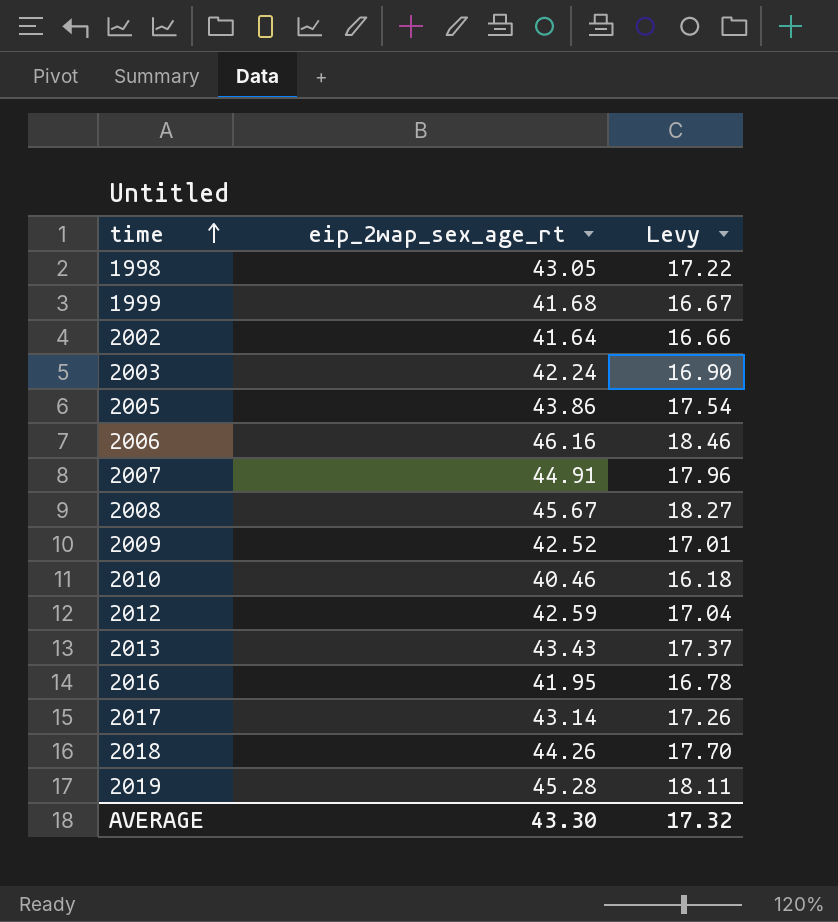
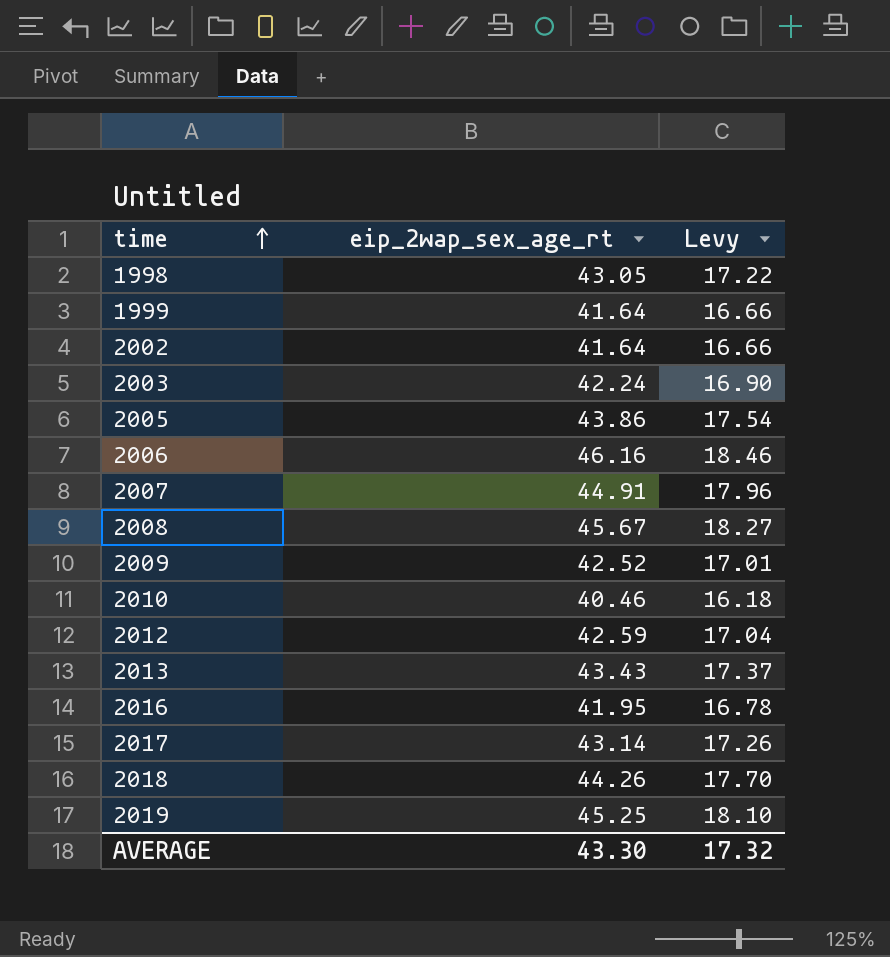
1999 | eip_2wap_sex_age_rt: 41.68 -> 41.64
1999 | Levy: 16.67 -> 16.66
2019 | eip_2wap_sex_age_rt: 45.28 -> 45.25
2019 | Levy: 18.11 -> 18.10

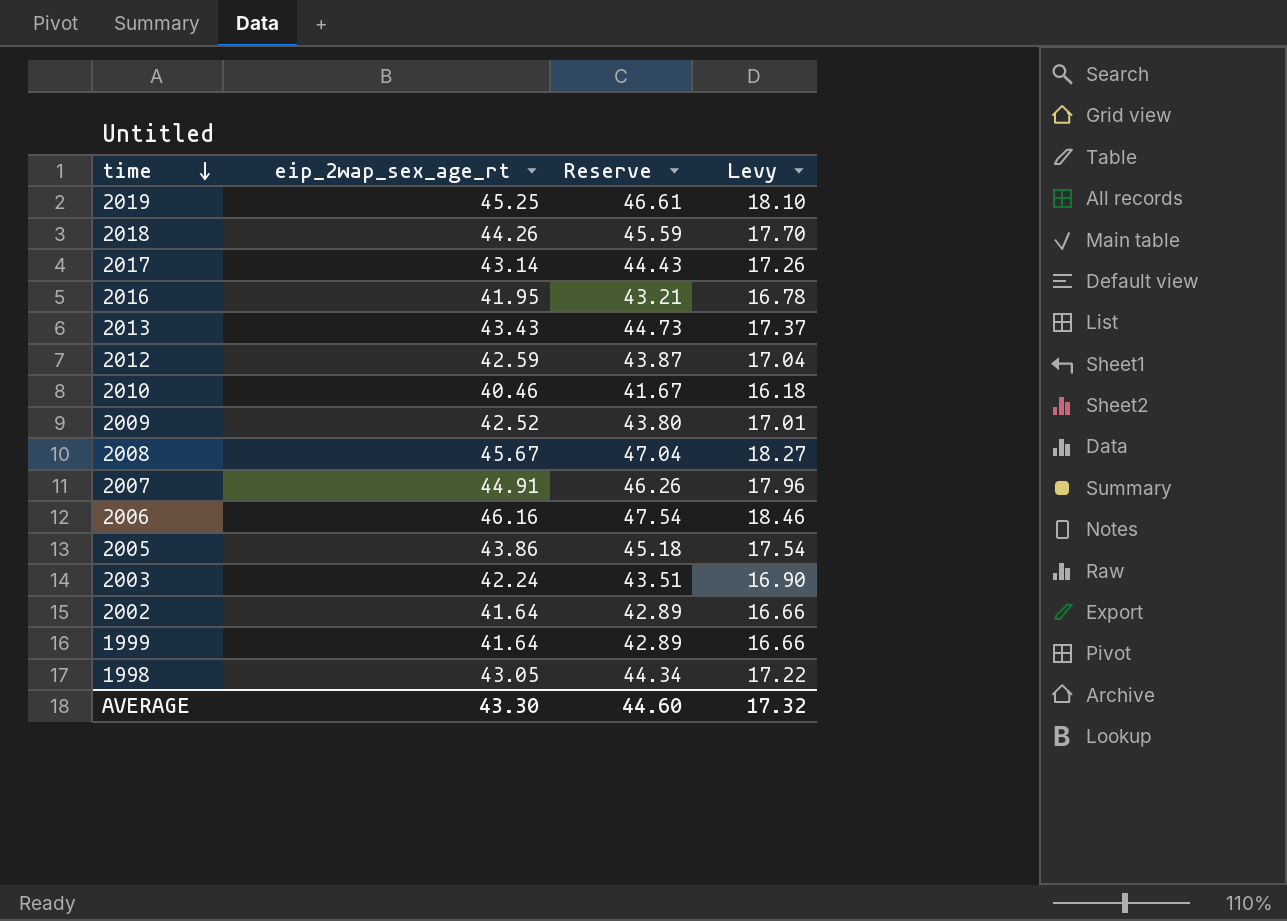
row order: time ascending -> time descending
column Reserve | formula: none -> [eip_2wap_sex_age_rt] * 1.03

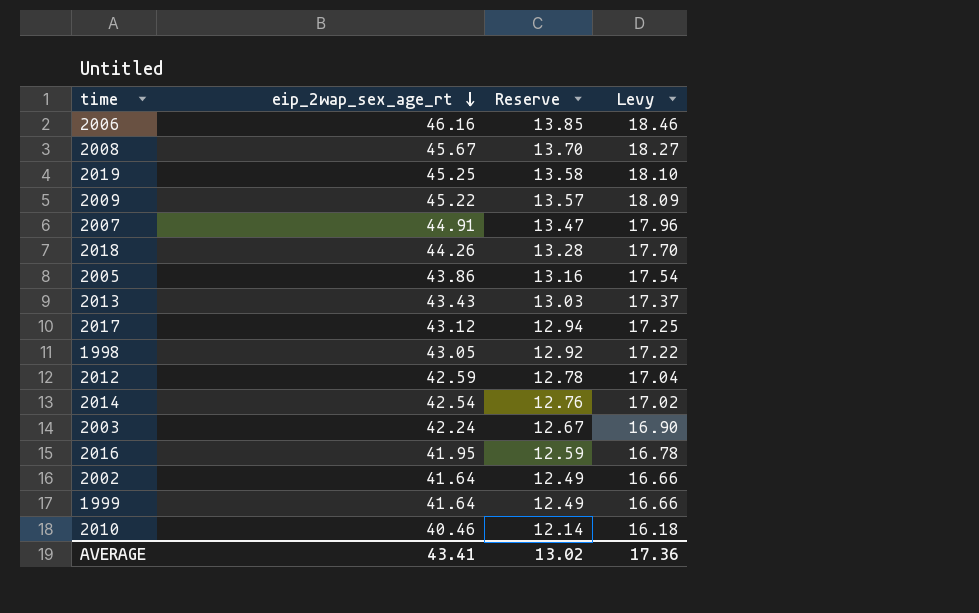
row order: time descending -> eip_2wap_sex_age_rt descending
column Reserve | formula: [eip_2wap_sex_age_rt] * 1.03 -> [eip_2wap_sex_age_rt] * 0.3
2009 | eip_2wap_sex_age_rt: 42.52 -> 45.22
2009 | Levy: 17.01 -> 18.09
2017 | eip_2wap_sex_age_rt: 43.14 -> 43.12
2017 | Levy: 17.26 -> 17.25
row 2014: none -> 42.54 | 12.76 | 17.02
AVERAGE | eip_2wap_sex_age_rt: 43.30 -> 43.41
AVERAGE | Reserve: 44.60 -> 13.02
AVERAGE | Levy: 17.32 -> 17.36

